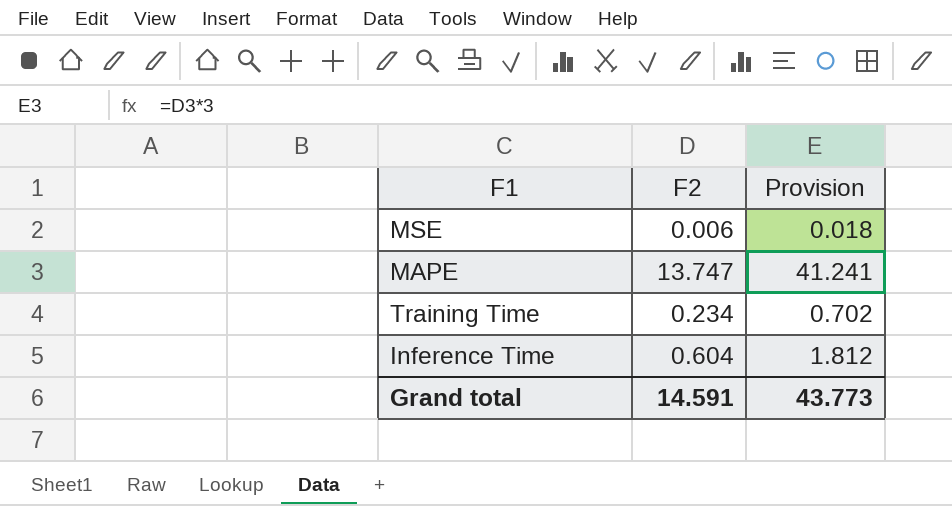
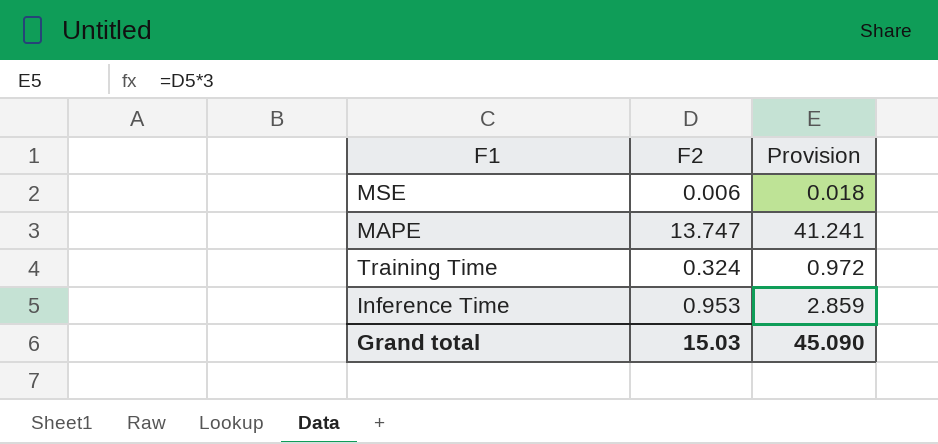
Training Time | F2: 0.234 -> 0.324
Training Time | Provision: 0.702 -> 0.972
Inference Time | F2: 0.604 -> 0.953
Inference Time | Provision: 1.812 -> 2.859
Grand total | F2: 14.591 -> 15.03
Grand total | Provision: 43.773 -> 45.090

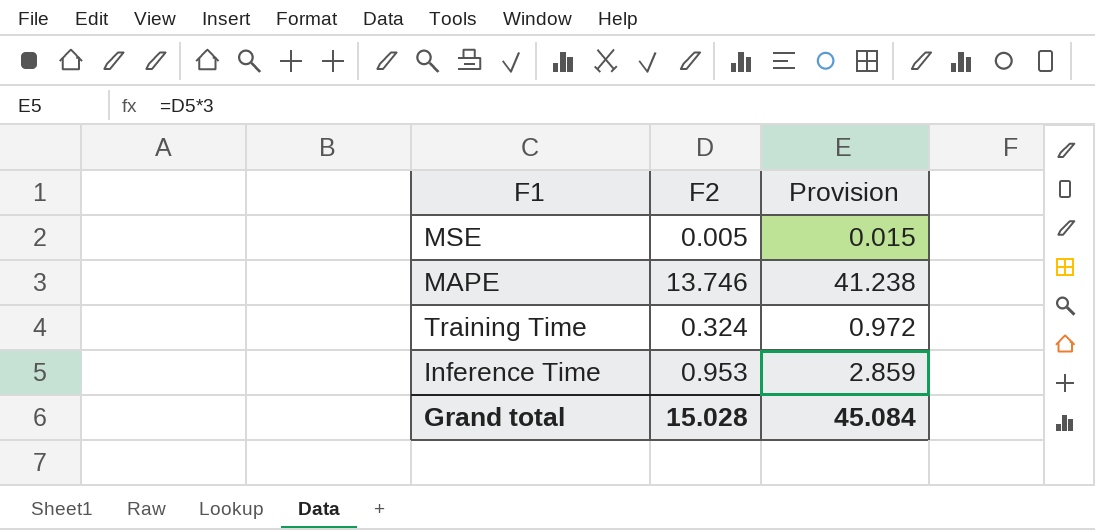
MSE | F2: 0.006 -> 0.005
MSE | Provision: 0.018 -> 0.015
MAPE | F2: 13.747 -> 13.746
MAPE | Provision: 41.241 -> 41.238
Grand total | F2: 15.03 -> 15.028
Grand total | Provision: 45.090 -> 45.084

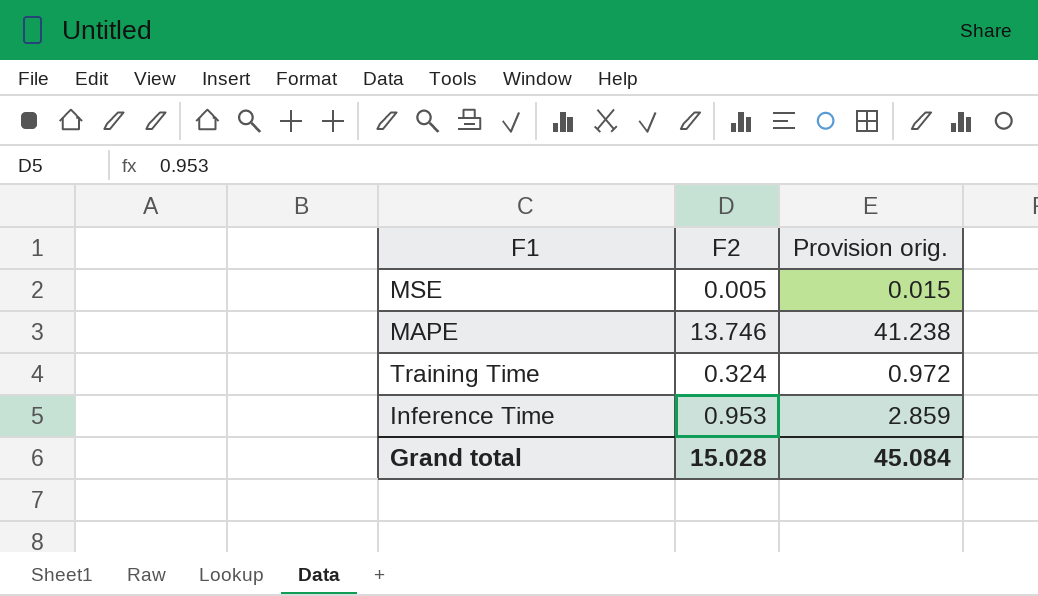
column name: Provision -> Provision orig.

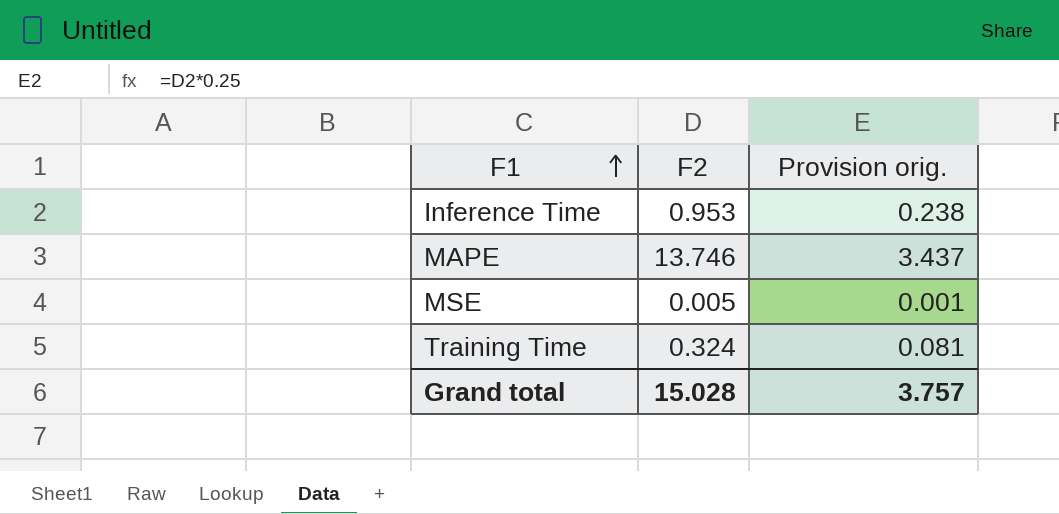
row order: none -> F1 ascending
column Provision orig. | formula: [F2] * 3 -> [F2] * 0.25
Grand total | Provision orig.: 45.084 -> 3.757

